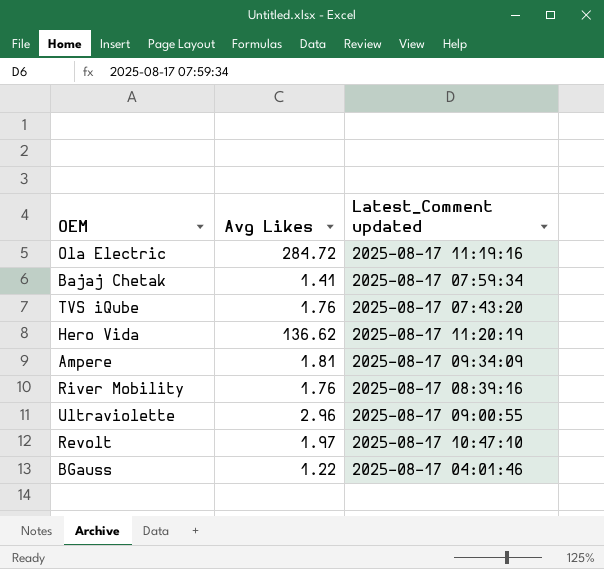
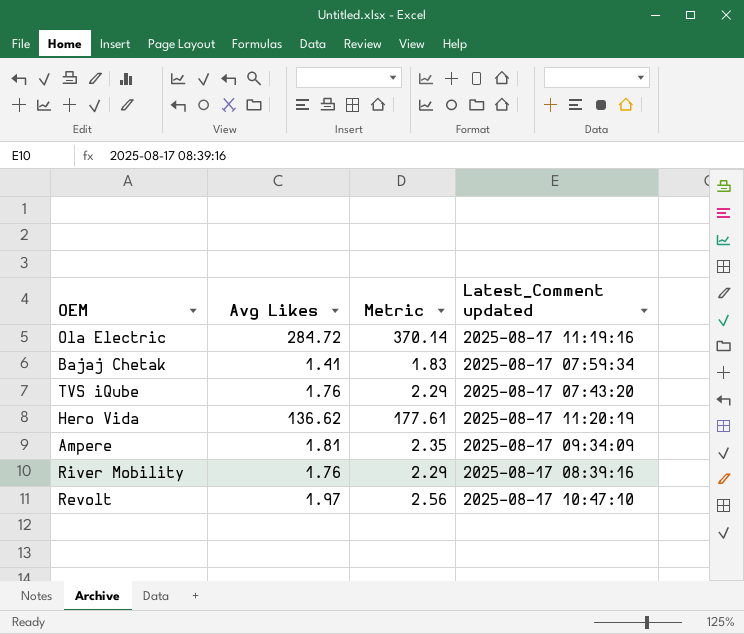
column Metric | formula: none -> [Avg Likes] * 1.3
row Ultraviolette: 2.96 | 2025-08-17 09:00:55 -> none
row BGauss: 1.22 | 2025-08-17 04:01:46 -> none

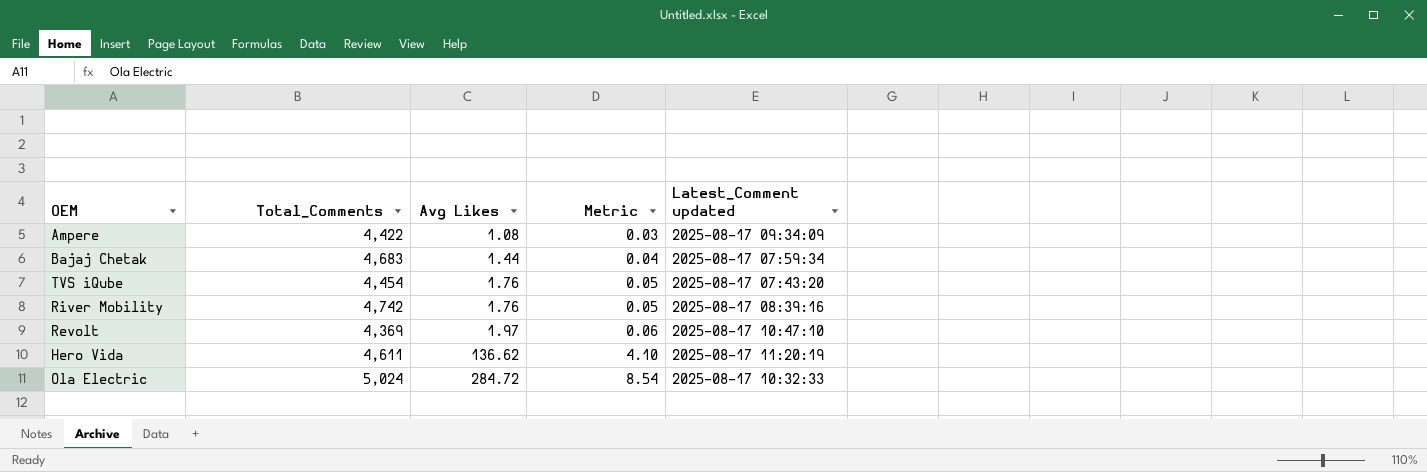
row order: none -> Avg Likes ascending
column Total_Comments | position: none -> 2
column Metric | formula: [Avg Likes] * 1.3 -> [Avg Likes] * 0.03
Ampere | Avg Likes: 1.81 -> 1.08
Bajaj Chetak | Avg Likes: 1.41 -> 1.44
Ola Electric | Latest_Comment updated: 2025-08-17 11:19:16 -> 2025-08-17 10:32:33

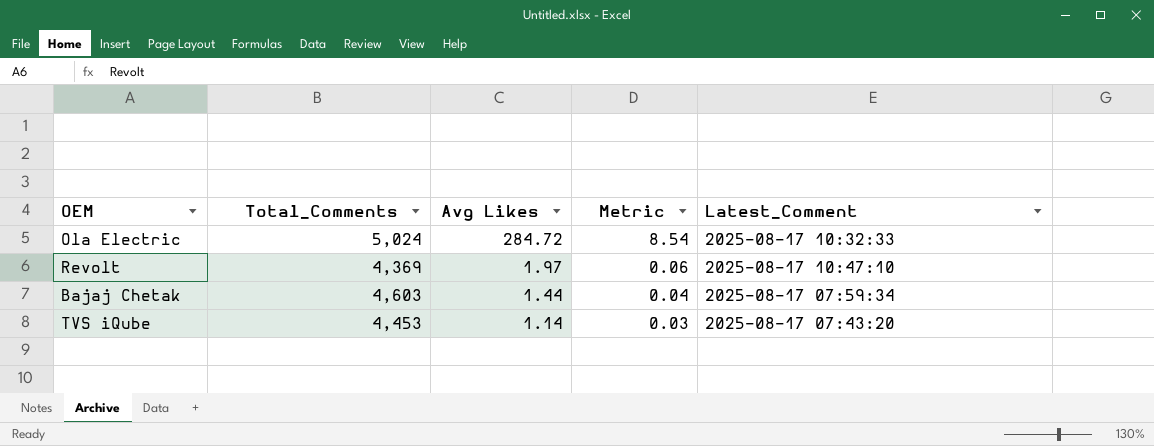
row order: Avg Likes ascending -> Avg Likes descending
column name: Latest_Comment updated -> Latest_Comment
row Ampere: 4,422 | 1.08 | 0.03 | 2025-08-17 09:34:09 -> none
row River Mobility: 4,742 | 1.76 | 0.05 | 2025-08-17 08:39:16 -> none
row Hero Vida: 4,611 | 136.62 | 4.10 | 2025-08-17 11:20:19 -> none
Bajaj Chetak | Total_Comments: 4,683 -> 4,603
TVS iQube | Total_Comments: 4,454 -> 4,453
TVS iQube | Avg Likes: 1.76 -> 1.14
TVS iQube | Metric: 0.05 -> 0.03

